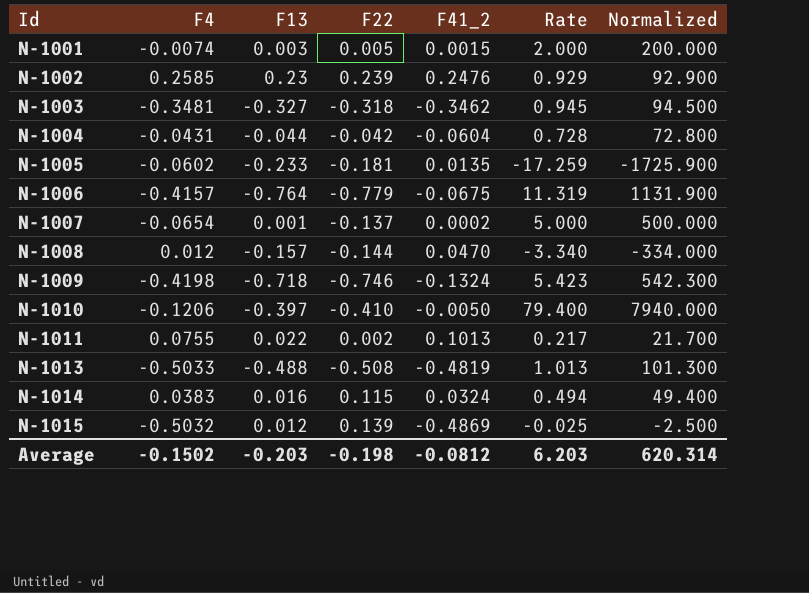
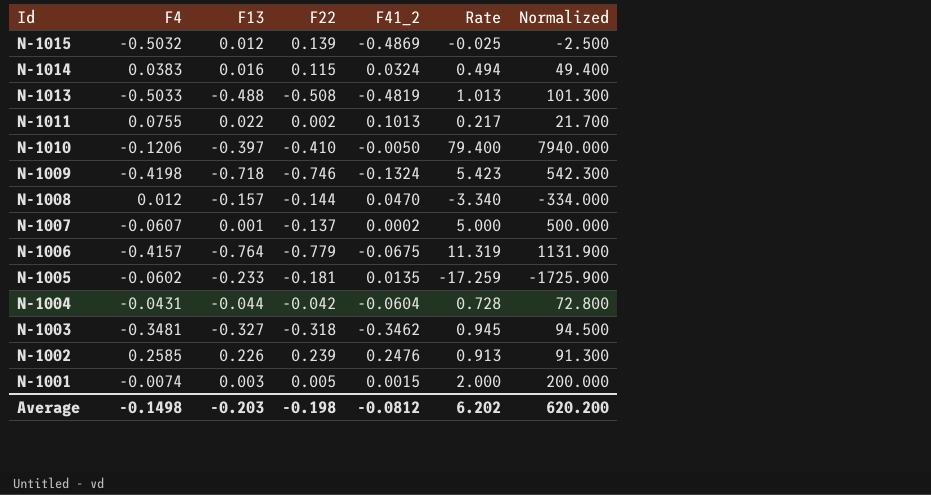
row order: Id ascending -> Id descending
N-1007 | F4: -0.0654 -> -0.0607
N-1002 | F13: 0.23 -> 0.226
N-1002 | Rate: 0.929 -> 0.913
N-1002 | Normalized: 92.900 -> 91.300
Average | F4: -0.1502 -> -0.1498
Average | Rate: 6.203 -> 6.202
Average | Normalized: 620.314 -> 620.200

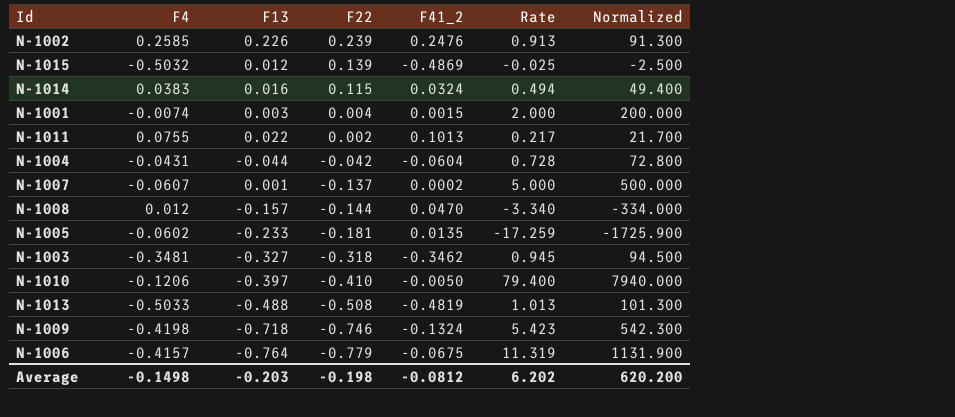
row order: Id descending -> F22 descending
N-1001 | F22: 0.005 -> 0.004

